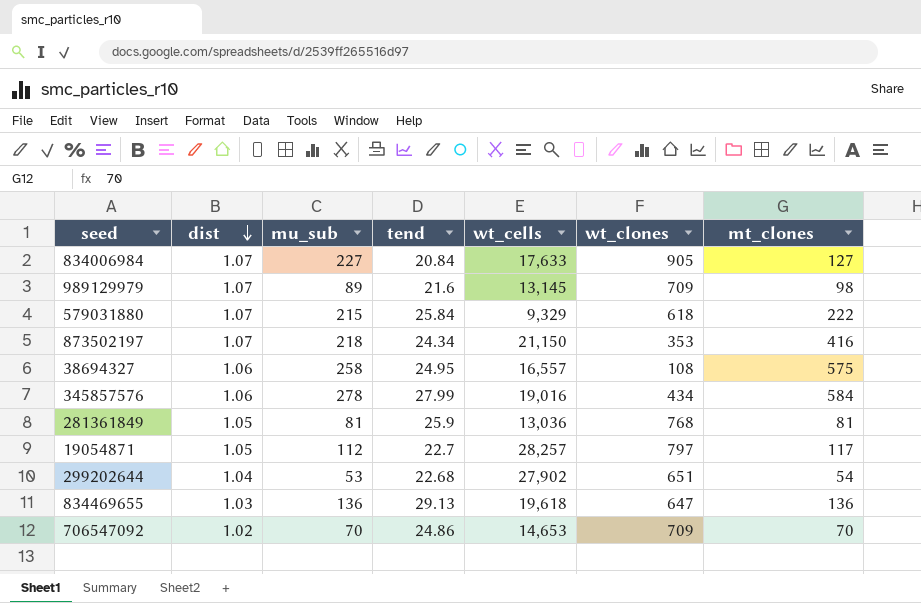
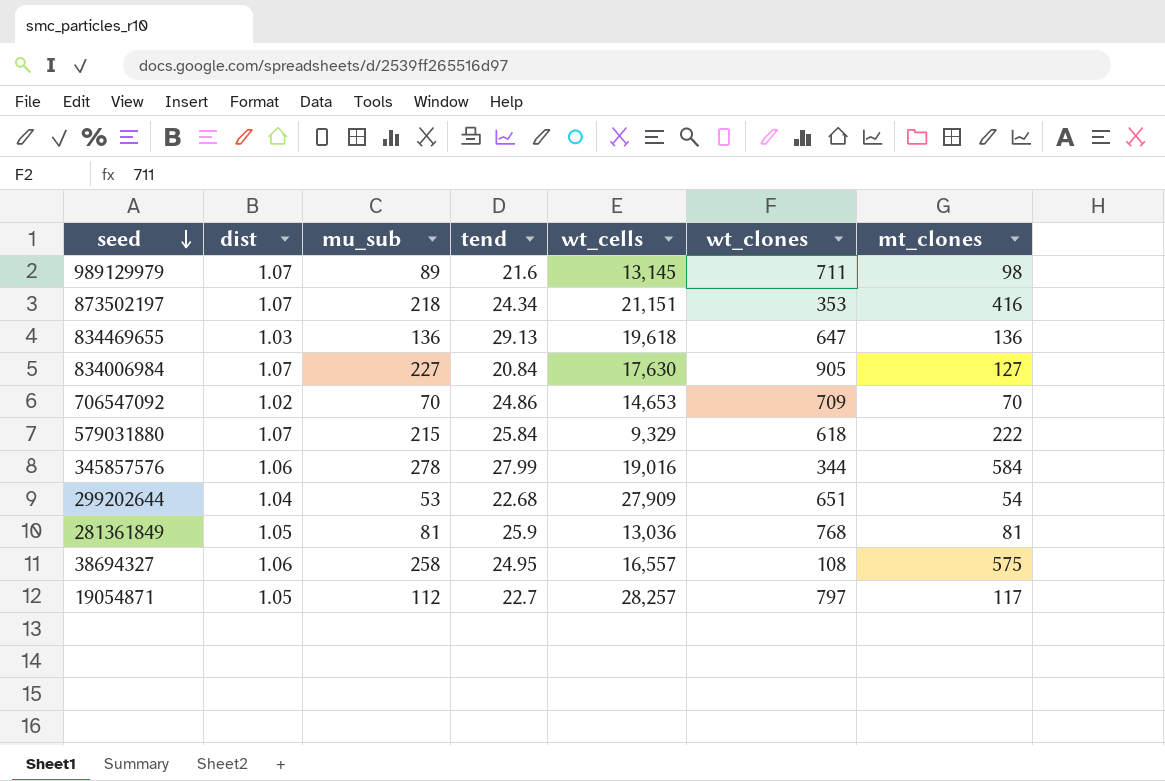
row order: dist descending -> seed descending
989129979 | wt_clones: 709 -> 711
873502197 | wt_cells: 21,150 -> 21,151
834006984 | wt_cells: 17,633 -> 17,630
345857576 | wt_clones: 434 -> 344
299202644 | wt_cells: 27,902 -> 27,909

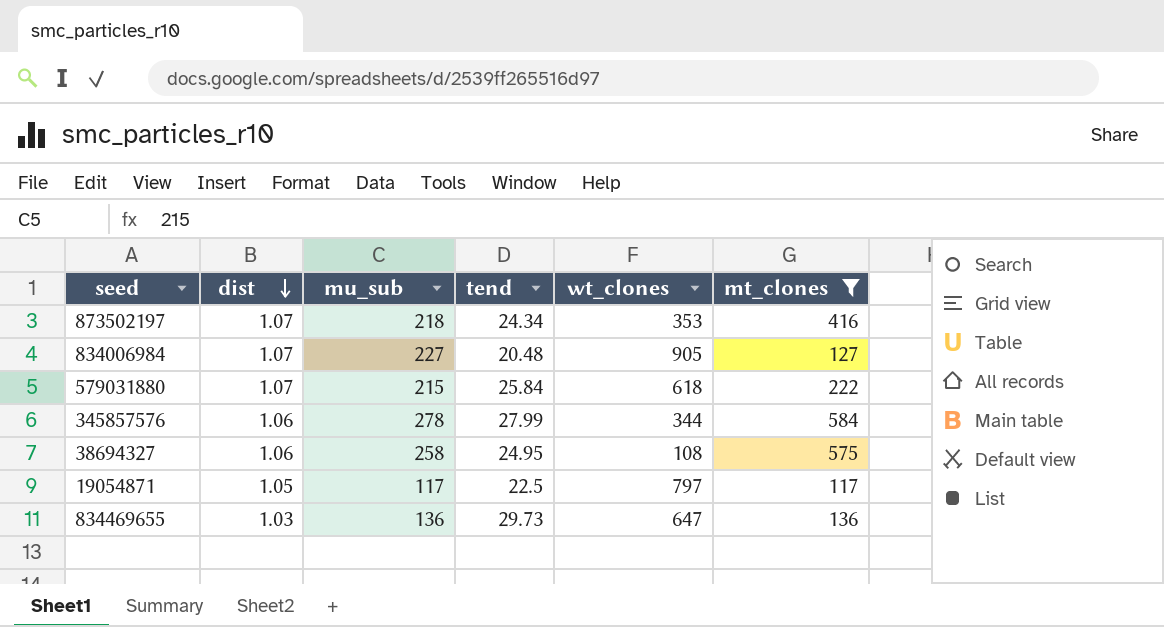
filter: none -> mt_clones >= 117
row order: seed descending -> dist descending
column wt_cells | position: 5 -> none
834006984 | tend: 20.84 -> 20.48
19054871 | mu_sub: 112 -> 117
19054871 | tend: 22.7 -> 22.5
834469655 | tend: 29.13 -> 29.73

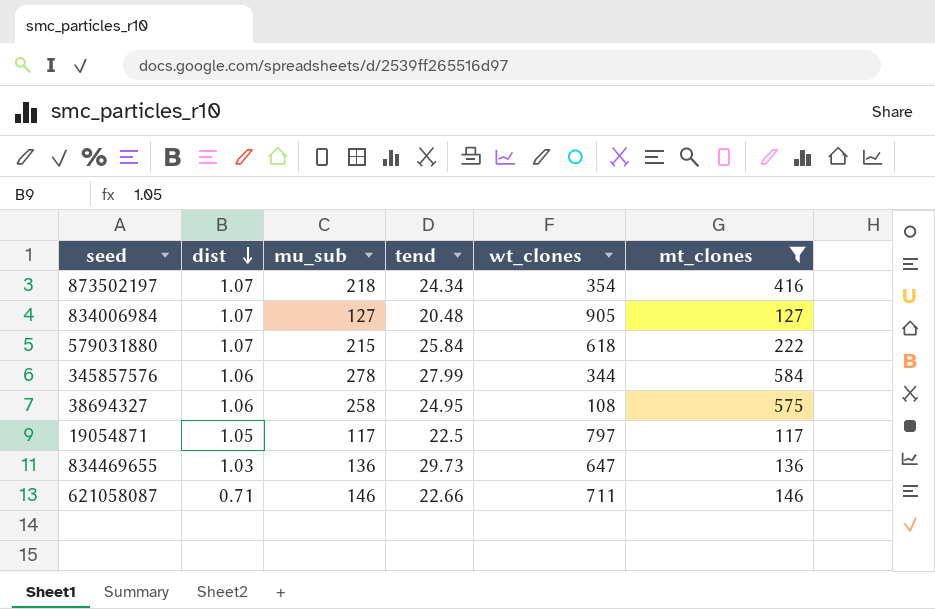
873502197 | wt_clones: 353 -> 354
834006984 | mu_sub: 227 -> 127
row 621058087: none -> 0.71 | 146 | 22.66 | 711 | 146

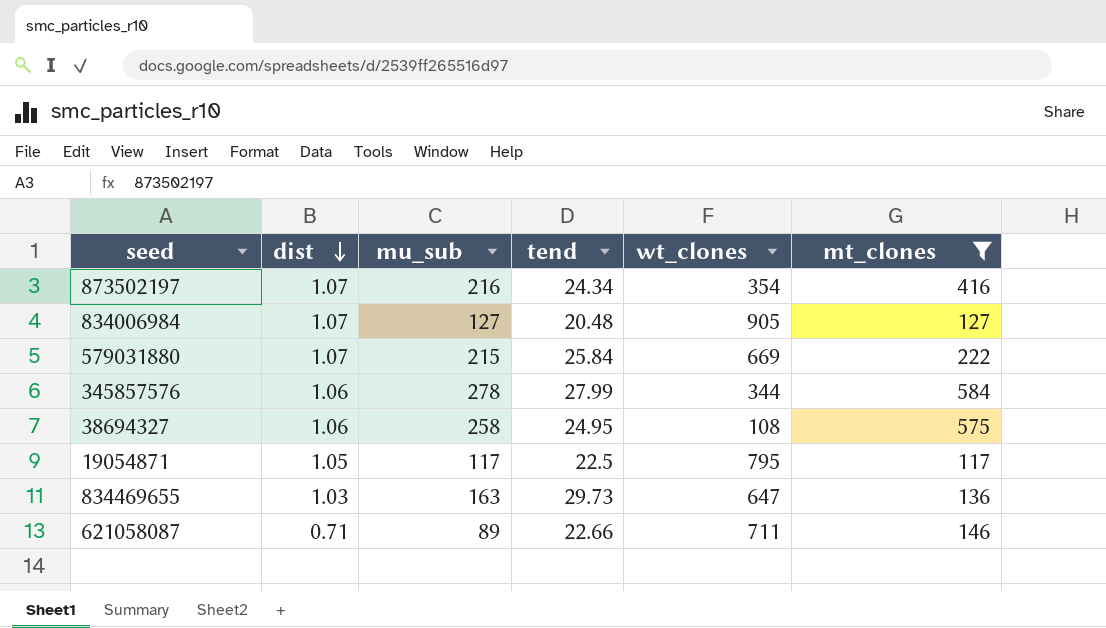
873502197 | mu_sub: 218 -> 216
579031880 | wt_clones: 618 -> 669
19054871 | wt_clones: 797 -> 795
834469655 | mu_sub: 136 -> 163
621058087 | mu_sub: 146 -> 89

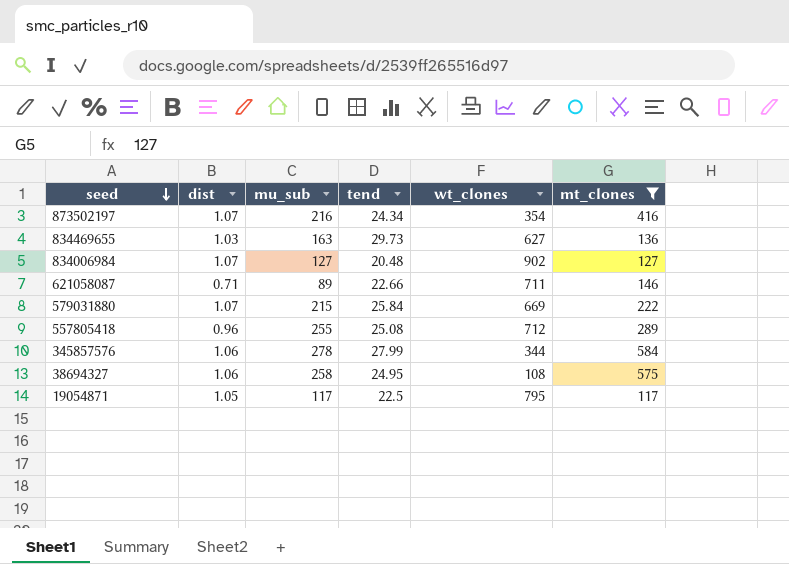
row order: dist descending -> seed descending
834469655 | wt_clones: 647 -> 627
834006984 | wt_clones: 905 -> 902
row 557805418: none -> 0.96 | 255 | 25.08 | 712 | 289

